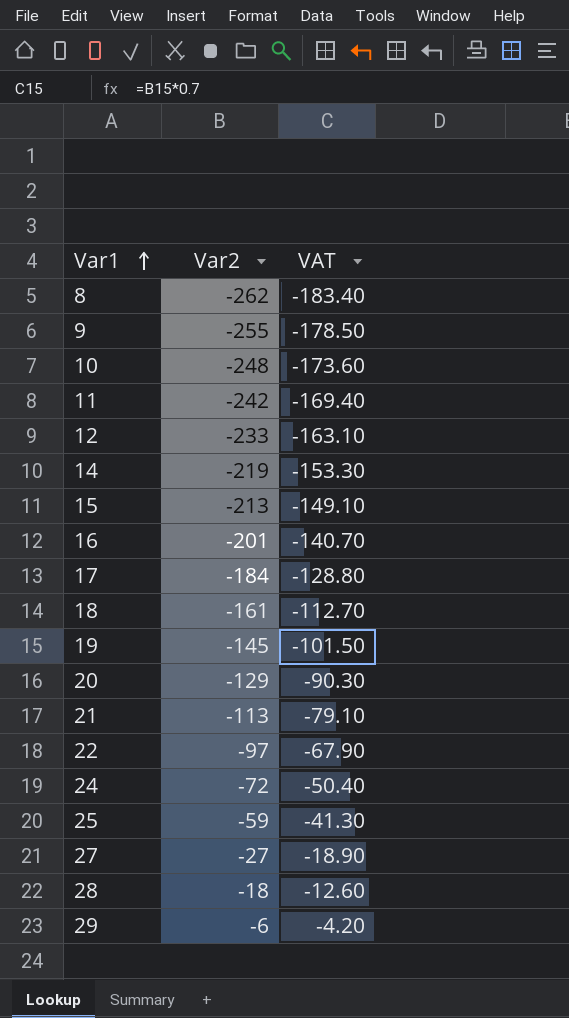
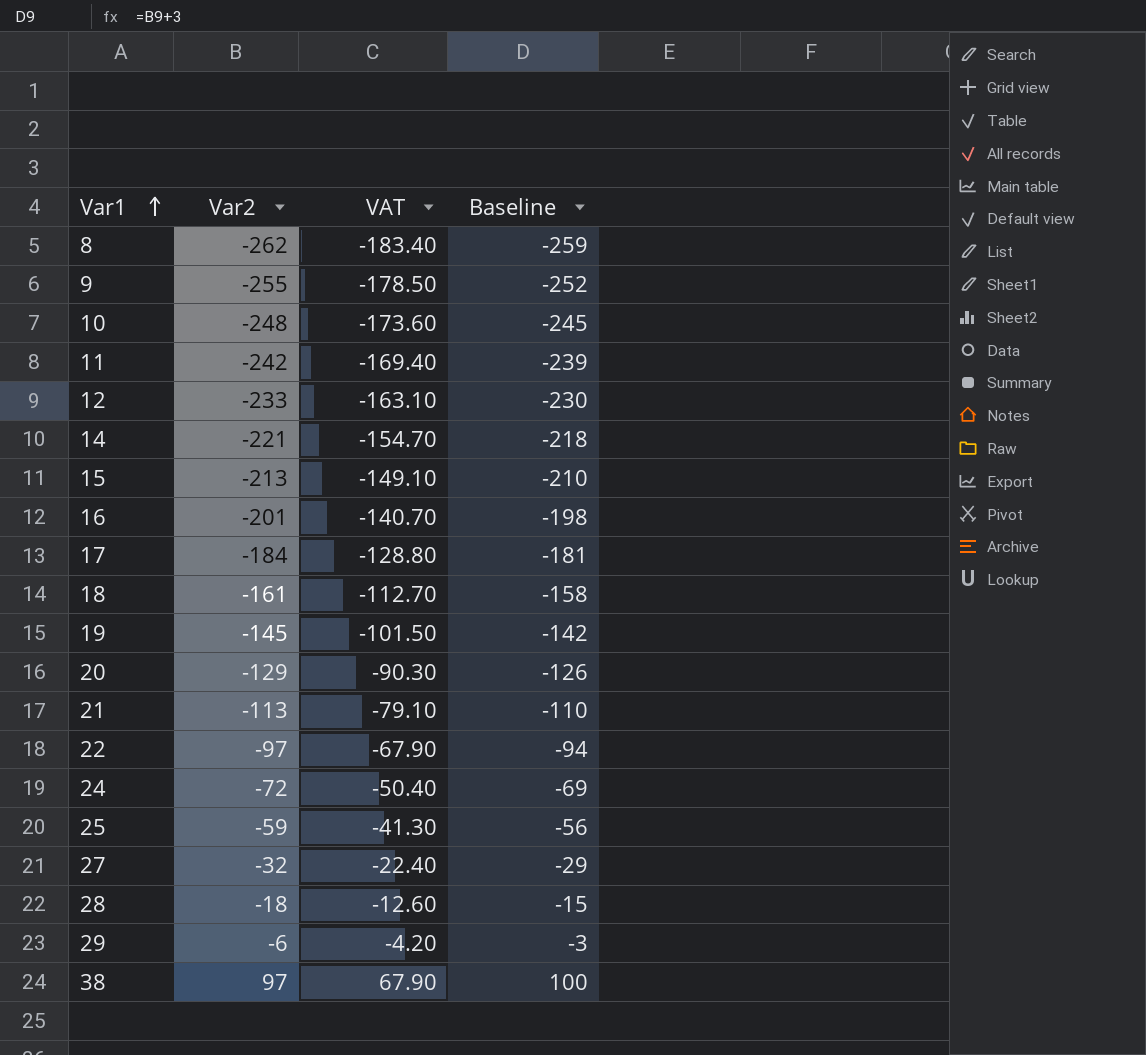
column Baseline | formula: none -> [Var2] + 3
14 | Var2: -219 -> -221
14 | VAT: -153.30 -> -154.70
27 | Var2: -27 -> -32
27 | VAT: -18.90 -> -22.40
row 38: none -> 97 | 67.90 | 100

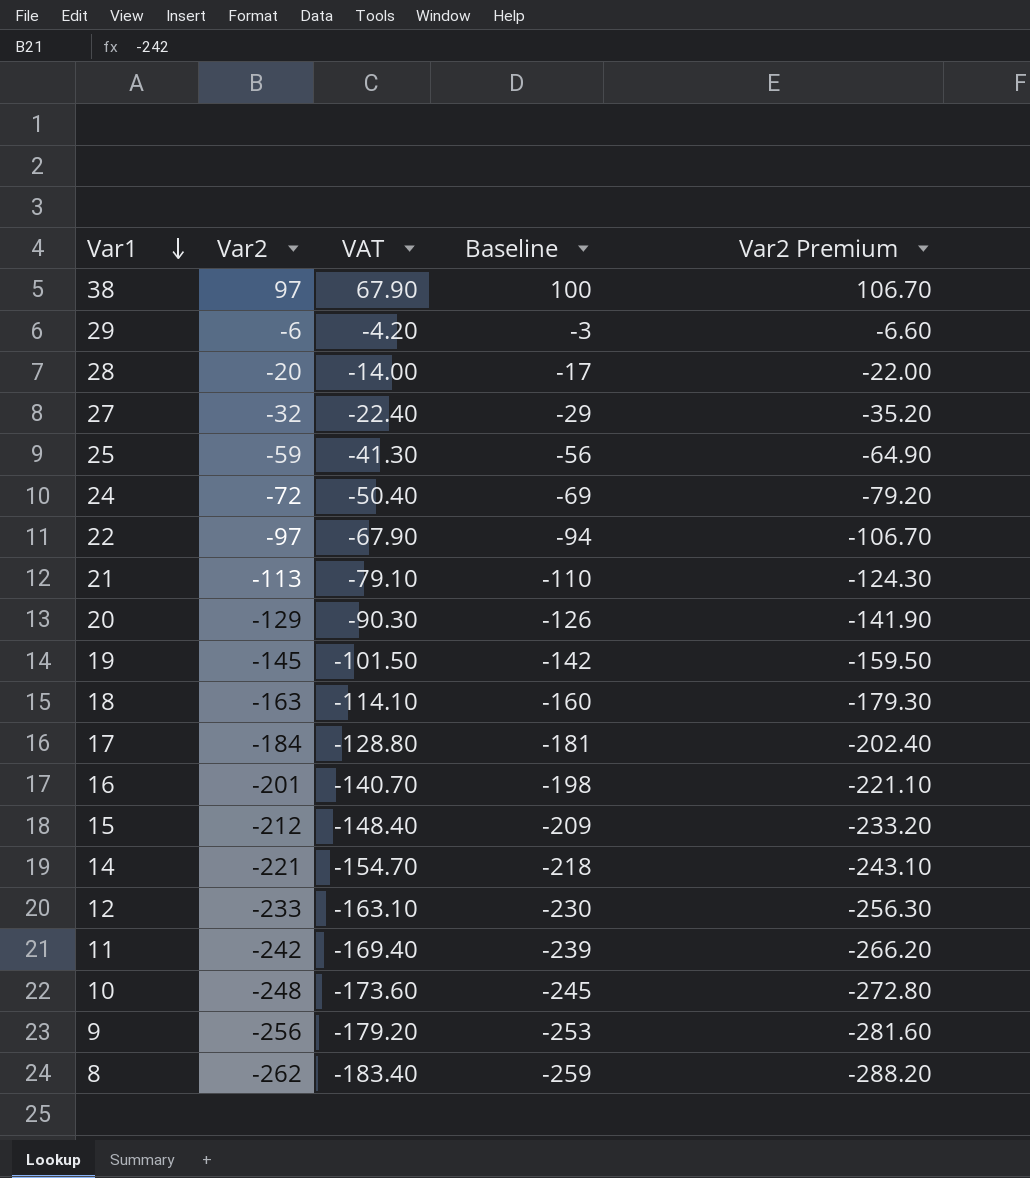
row order: Var1 ascending -> Var1 descending
column Var2 Premium | formula: none -> [Var2] * 1.1
28 | Var2: -18 -> -20
28 | VAT: -12.60 -> -14.00
28 | Baseline: -15 -> -17
18 | Var2: -161 -> -163
18 | VAT: -112.70 -> -114.10
18 | Baseline: -158 -> -160
15 | Var2: -213 -> -212
15 | VAT: -149.10 -> -148.40
15 | Baseline: -210 -> -209
9 | Var2: -255 -> -256
9 | VAT: -178.50 -> -179.20
9 | Baseline: -252 -> -253

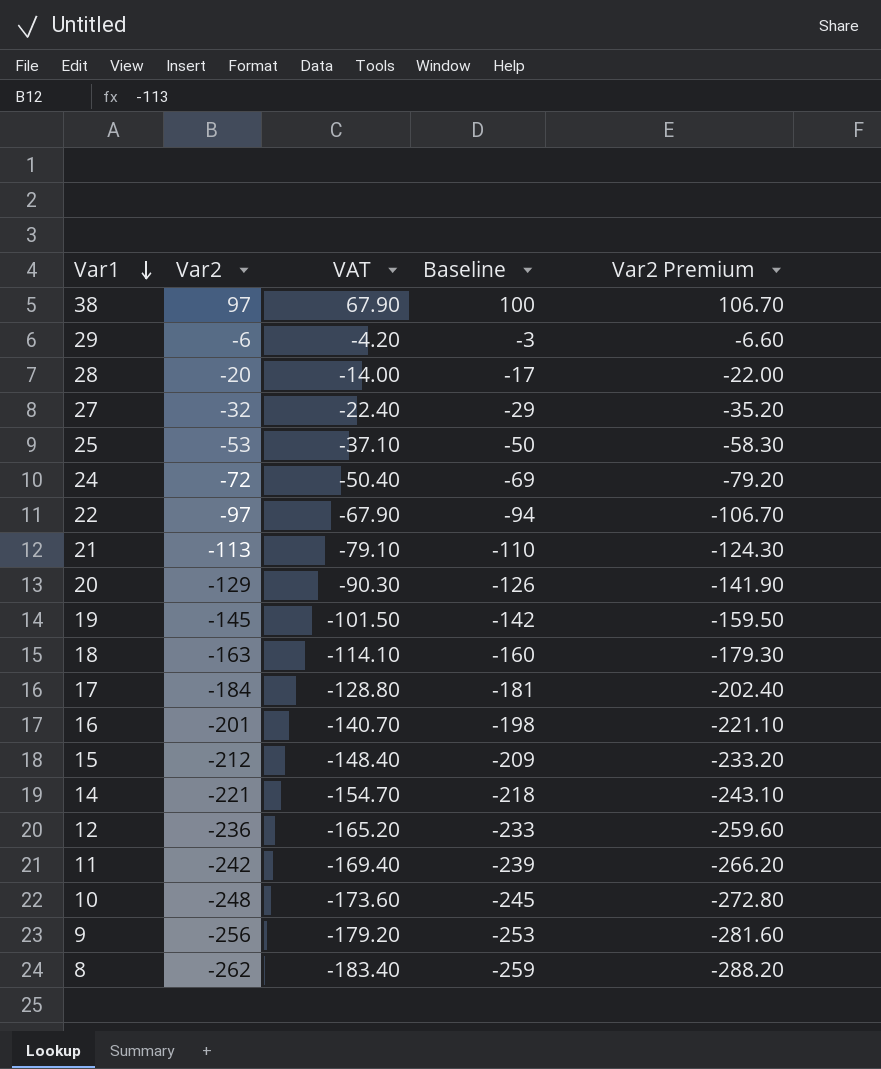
25 | Var2: -59 -> -53
25 | VAT: -41.30 -> -37.10
25 | Baseline: -56 -> -50
25 | Var2 Premium: -64.90 -> -58.30
12 | Var2: -233 -> -236
12 | VAT: -163.10 -> -165.20
12 | Baseline: -230 -> -233
12 | Var2 Premium: -256.30 -> -259.60

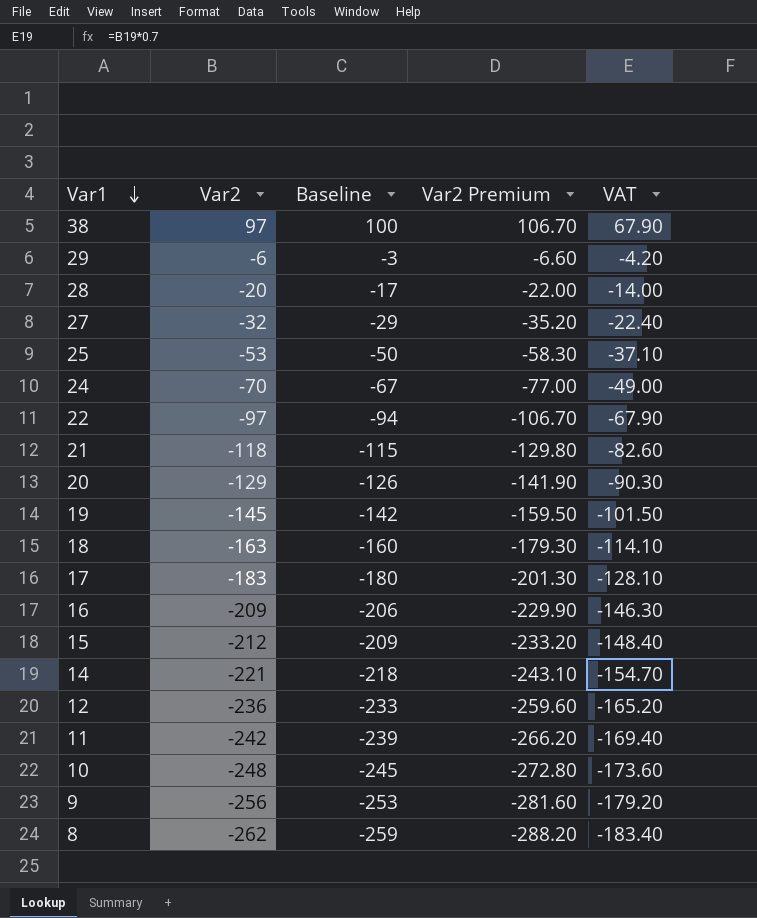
column VAT | position: 3 -> 5
24 | Var2: -72 -> -70
24 | Baseline: -69 -> -67
24 | Var2 Premium: -79.20 -> -77.00
24 | VAT: -50.40 -> -49.00
21 | Var2: -113 -> -118
21 | Baseline: -110 -> -115
21 | Var2 Premium: -124.30 -> -129.80
21 | VAT: -79.10 -> -82.60
17 | Var2: -184 -> -183
17 | Baseline: -181 -> -180
17 | Var2 Premium: -202.40 -> -201.30
17 | VAT: -128.80 -> -128.10
16 | Var2: -201 -> -209
16 | Baseline: -198 -> -206
16 | Var2 Premium: -221.10 -> -229.90
16 | VAT: -140.70 -> -146.30

